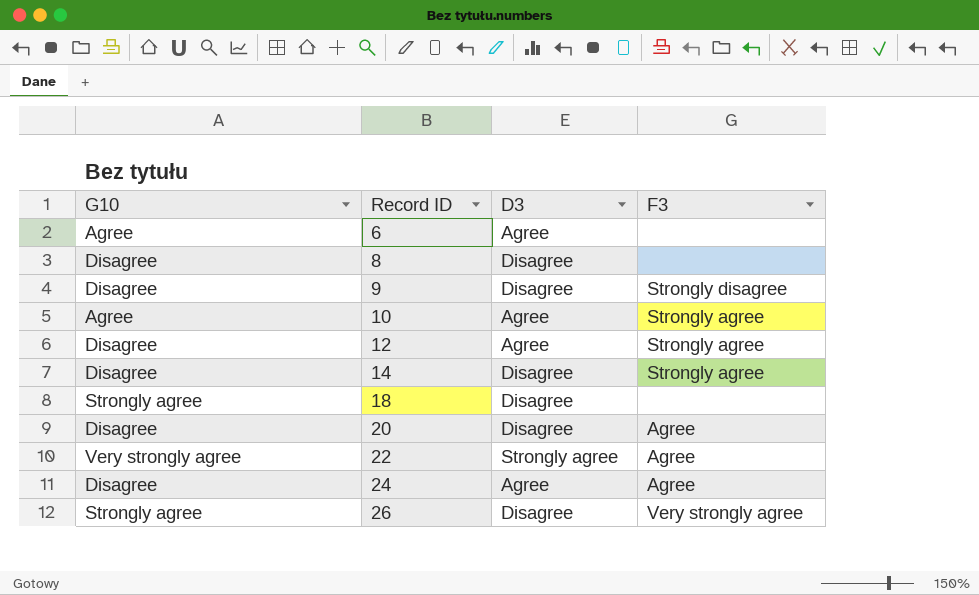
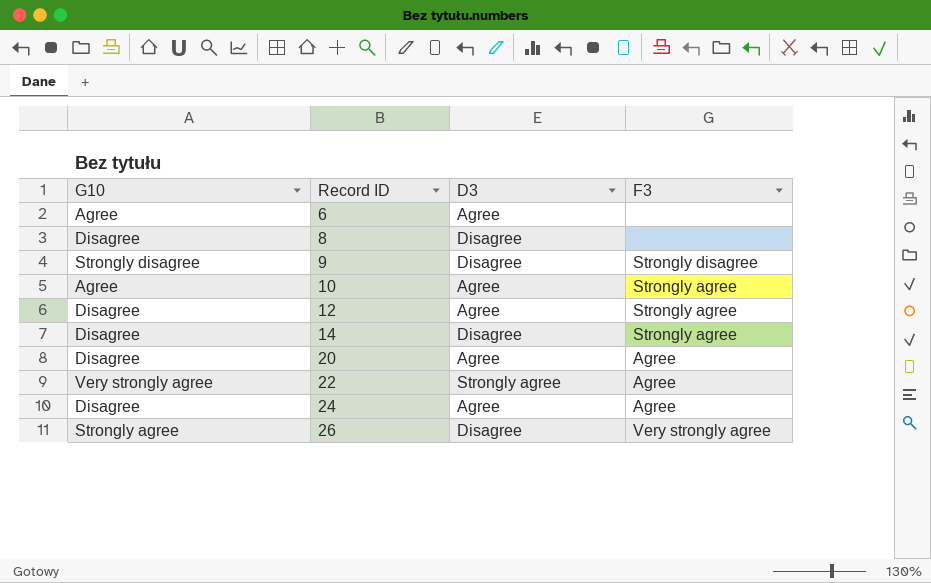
row 18: Strongly agree | Disagree | none -> none
9 | G10: Disagree -> Strongly disagree
20 | D3: Disagree -> Agree

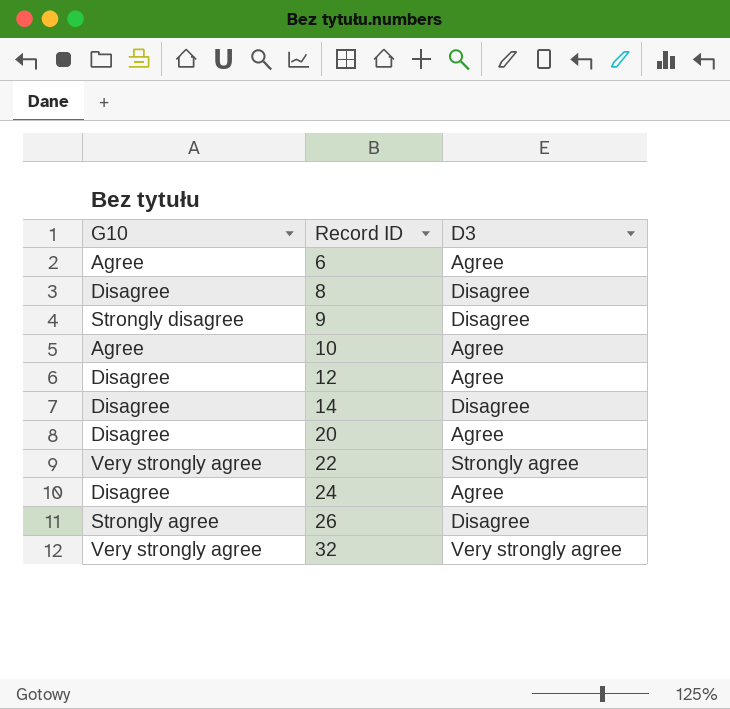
column F3 | position: 4 -> none
row 32: none -> Very strongly agree | Very strongly agree

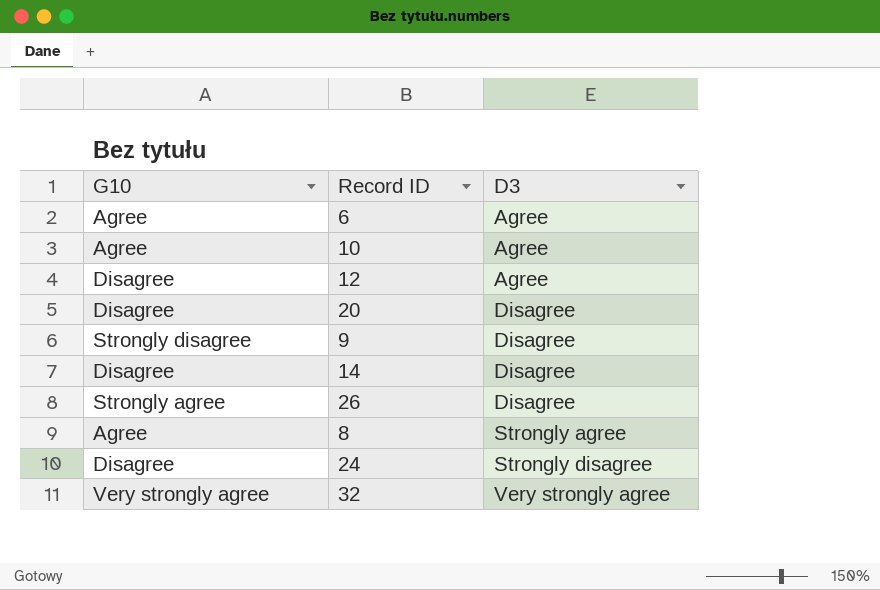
row order: Record ID ascending -> D3 ascending
row 22: Very strongly agree | Strongly agree -> none
20 | D3: Agree -> Disagree
8 | G10: Disagree -> Agree
8 | D3: Disagree -> Strongly agree
24 | D3: Agree -> Strongly disagree

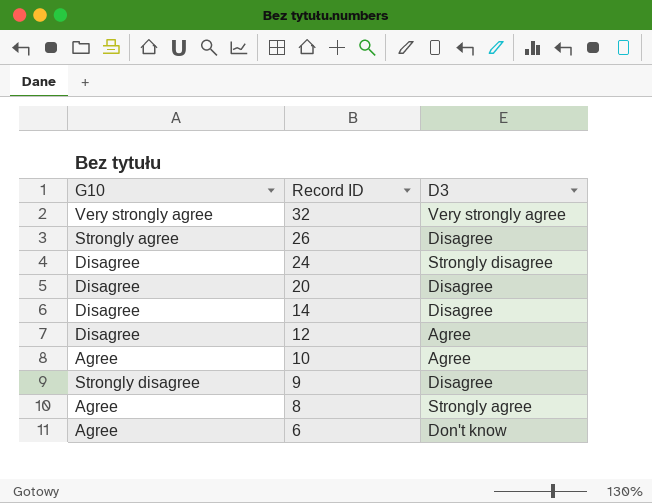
row order: D3 ascending -> Record ID descending
6 | D3: Agree -> Don't know

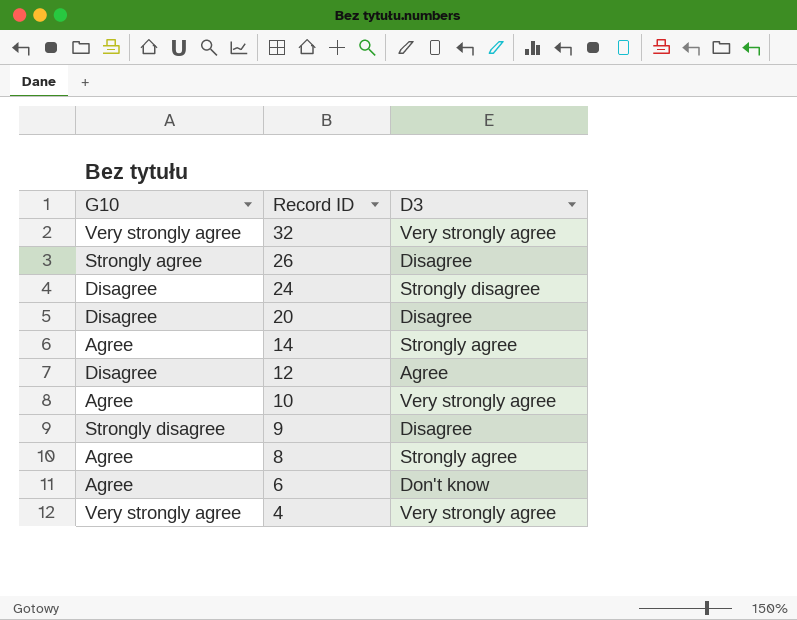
14 | G10: Disagree -> Agree
14 | D3: Disagree -> Strongly agree
10 | D3: Agree -> Very strongly agree
row 4: none -> Very strongly agree | Very strongly agree

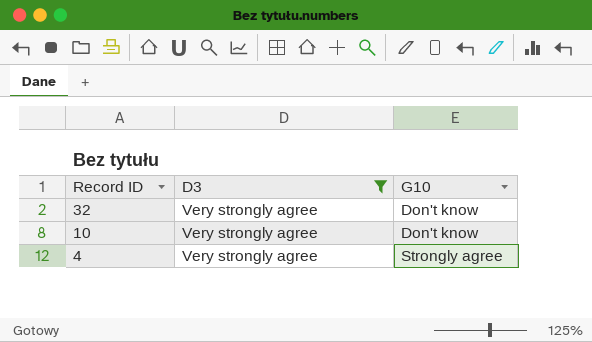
filter: none -> D3 = Very strongly agree
column G10 | position: 1 -> 3
32 | G10: Very strongly agree -> Don't know
10 | G10: Agree -> Don't know
4 | G10: Very strongly agree -> Strongly agree

